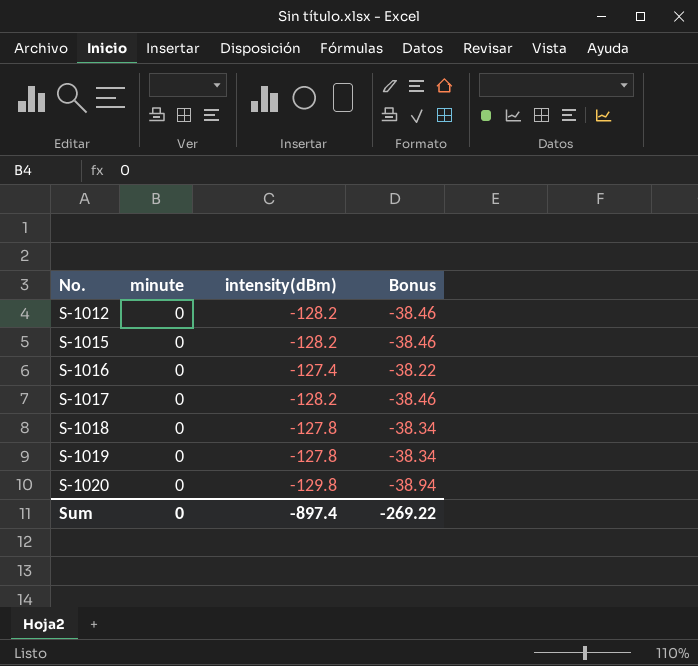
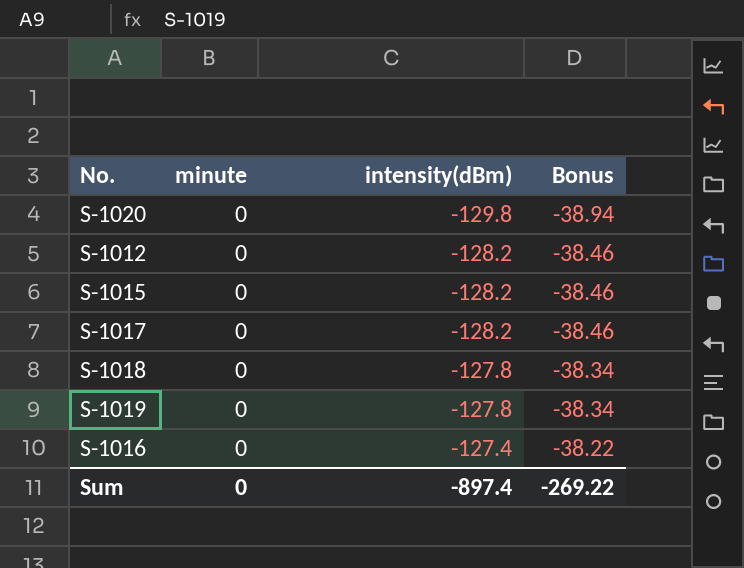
row order: No. ascending -> intensity(dBm) ascending

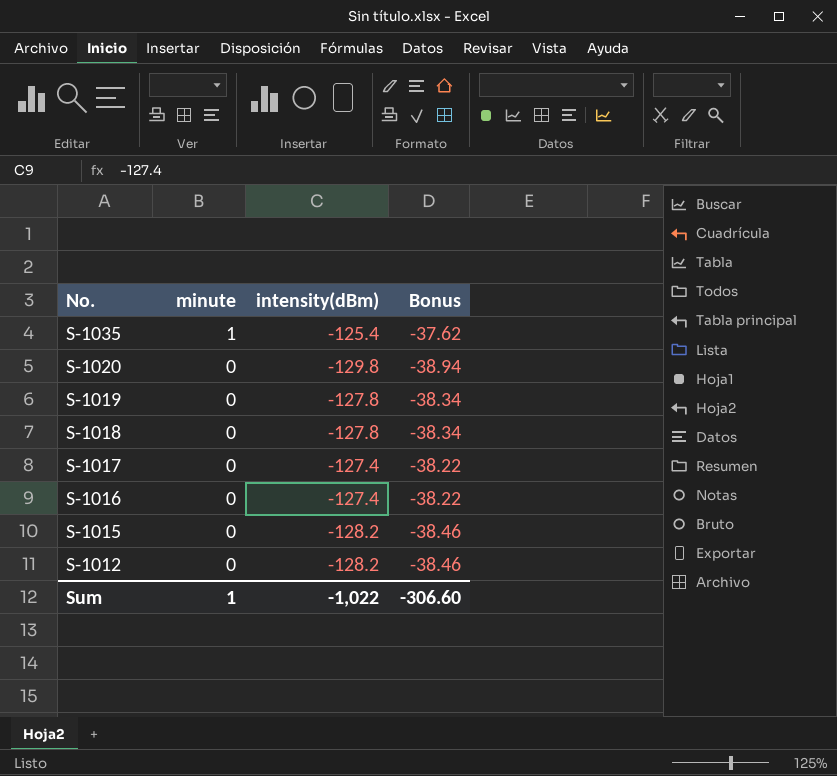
row order: intensity(dBm) ascending -> No. descending
row S-1035: none -> 1 | -125.4 | -37.62
S-1017 | intensity(dBm): -128.2 -> -127.4
S-1017 | Bonus: -38.46 -> -38.22
Sum | minute: 0 -> 1
Sum | intensity(dBm): -897.4 -> -1,022
Sum | Bonus: -269.22 -> -306.60

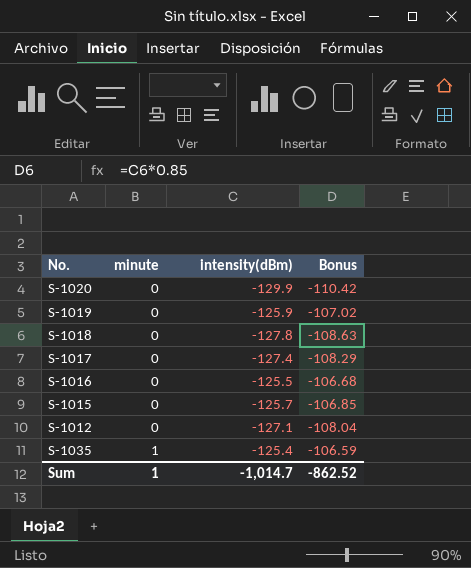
row order: No. descending -> minute ascending
column Bonus | formula: [intensity(dBm)] * 0.3 -> [intensity(dBm)] * 0.85
S-1020 | intensity(dBm): -129.8 -> -129.9
S-1019 | intensity(dBm): -127.8 -> -125.9
S-1016 | intensity(dBm): -127.4 -> -125.5
S-1015 | intensity(dBm): -128.2 -> -125.7
S-1012 | intensity(dBm): -128.2 -> -127.1
Sum | intensity(dBm): -1,022 -> -1,014.7
Sum | Bonus: -306.60 -> -862.52

